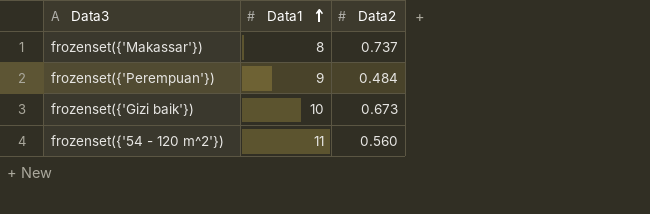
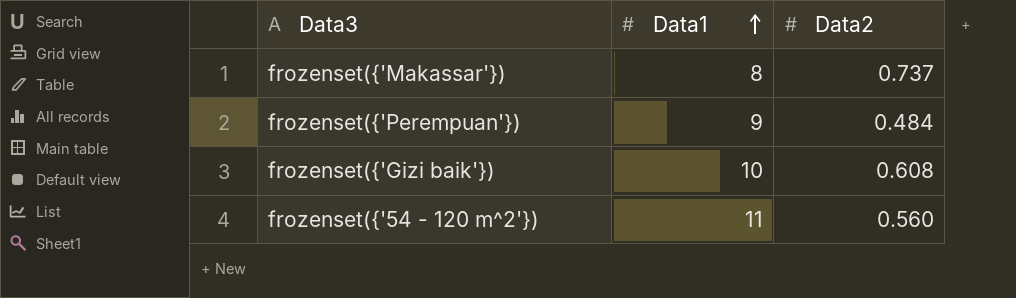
frozenset({'Gizi baik'}) | Data2: 0.673 -> 0.608

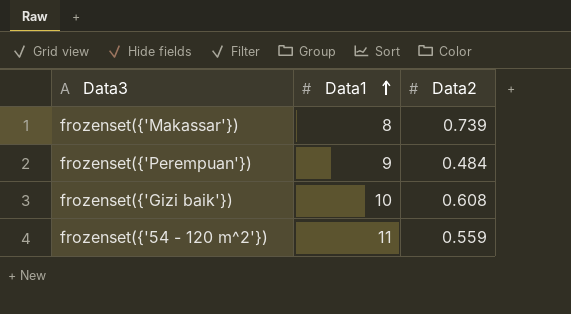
frozenset({'Makassar'}) | Data2: 0.737 -> 0.739
frozenset({'54 - 120 m^2'}) | Data2: 0.560 -> 0.559

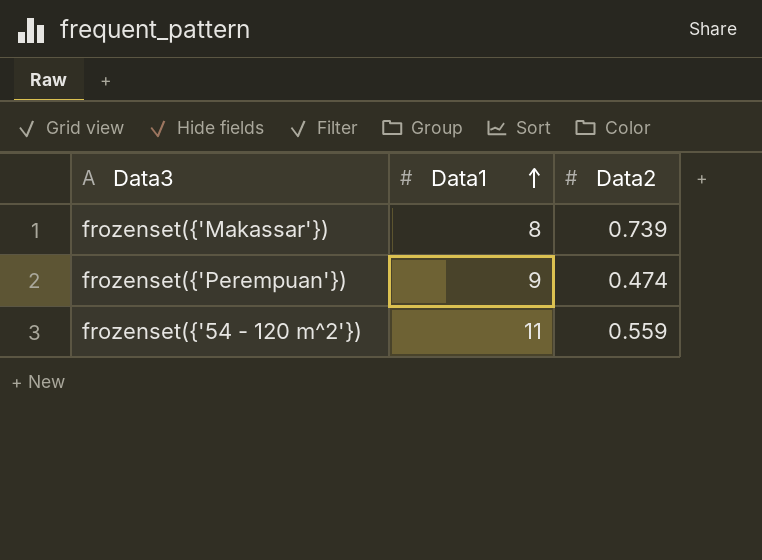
row frozenset({'Gizi baik'}): 10 | 0.608 -> none
frozenset({'Perempuan'}) | Data2: 0.484 -> 0.474

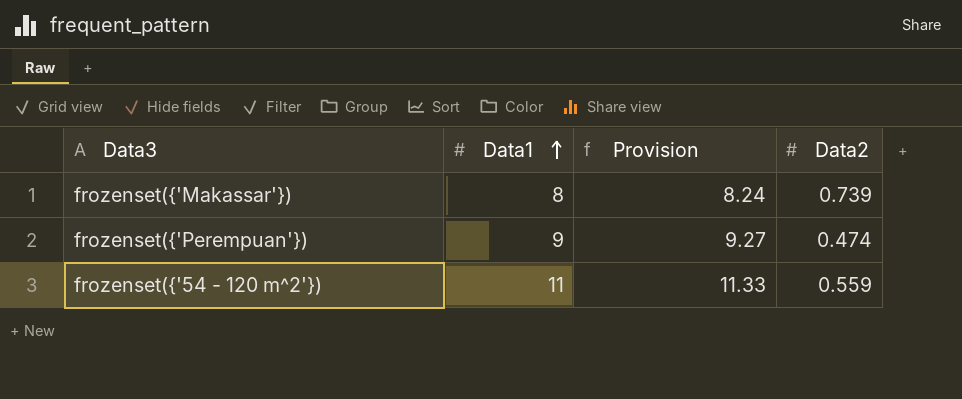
column Provision | formula: none -> [Data1] * 1.03

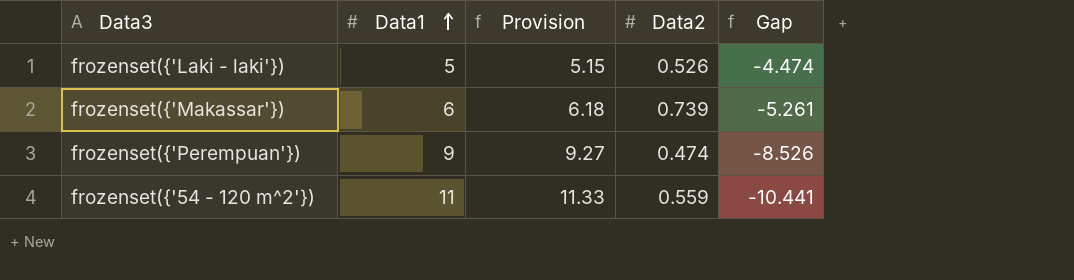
column Gap | formula: none -> [Data2] - [Data1]
row frozenset({'Laki - laki'}): none -> 5 | 5.15 | 0.526 | -4.474
frozenset({'Makassar'}) | Data1: 8 -> 6
frozenset({'Makassar'}) | Provision: 8.24 -> 6.18

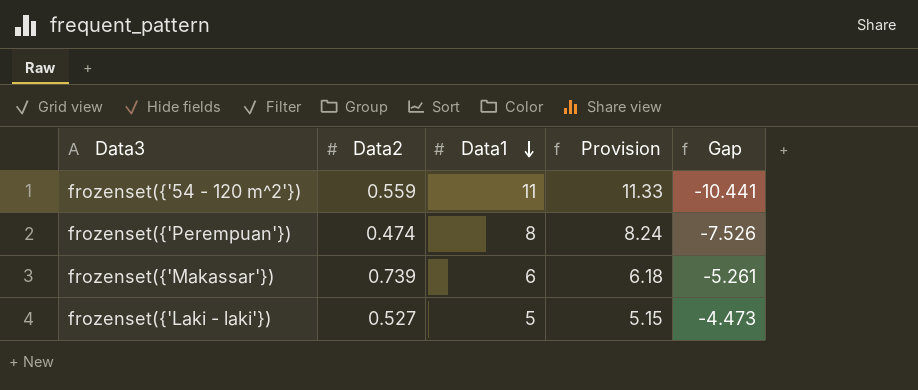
row order: Data1 ascending -> Data1 descending
column Data2 | position: 4 -> 2
frozenset({'Perempuan'}) | Data1: 9 -> 8
frozenset({'Perempuan'}) | Provision: 9.27 -> 8.24
frozenset({'Perempuan'}) | Gap: -8.526 -> -7.526
frozenset({'Laki - laki'}) | Data2: 0.526 -> 0.527
frozenset({'Laki - laki'}) | Gap: -4.474 -> -4.473

